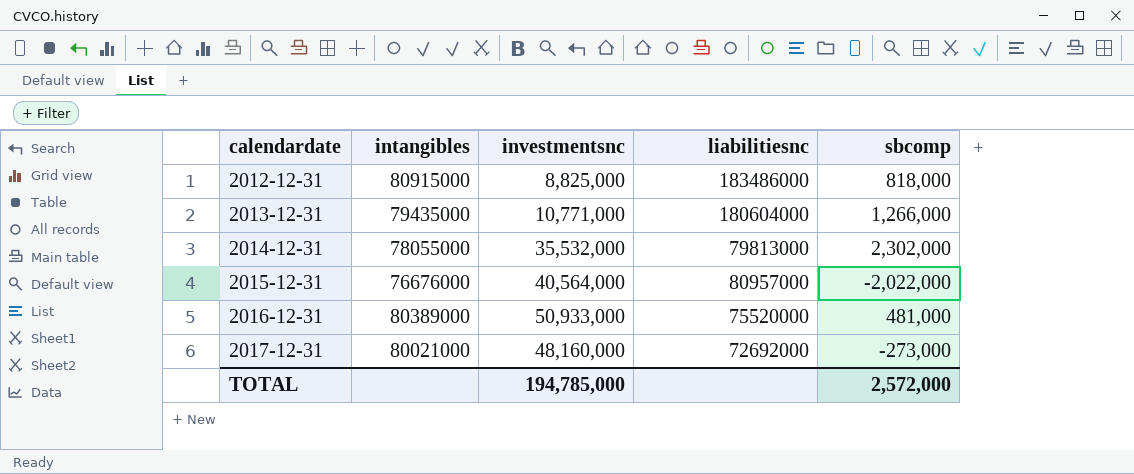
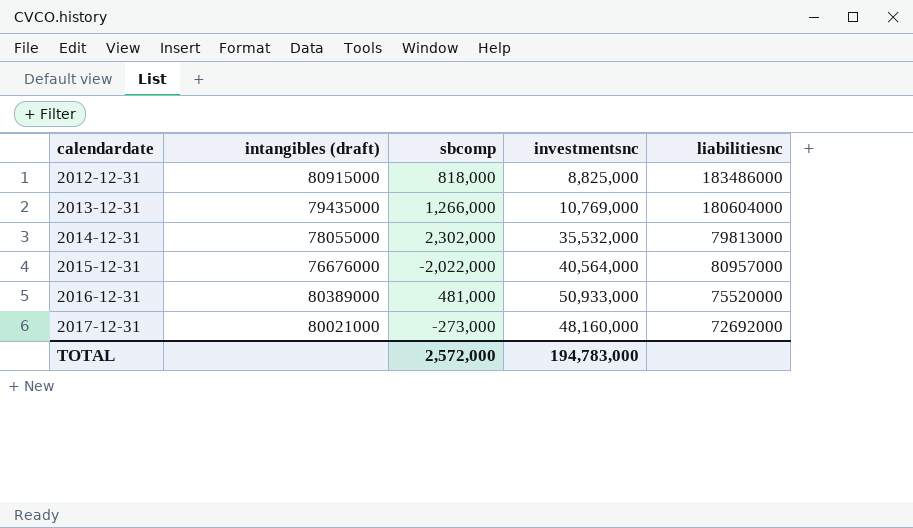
column name: intangibles -> intangibles (draft)
column sbcomp | position: 5 -> 3
2013-12-31 | investmentsnc: 10,771,000 -> 10,769,000
TOTAL | investmentsnc: 194,785,000 -> 194,783,000

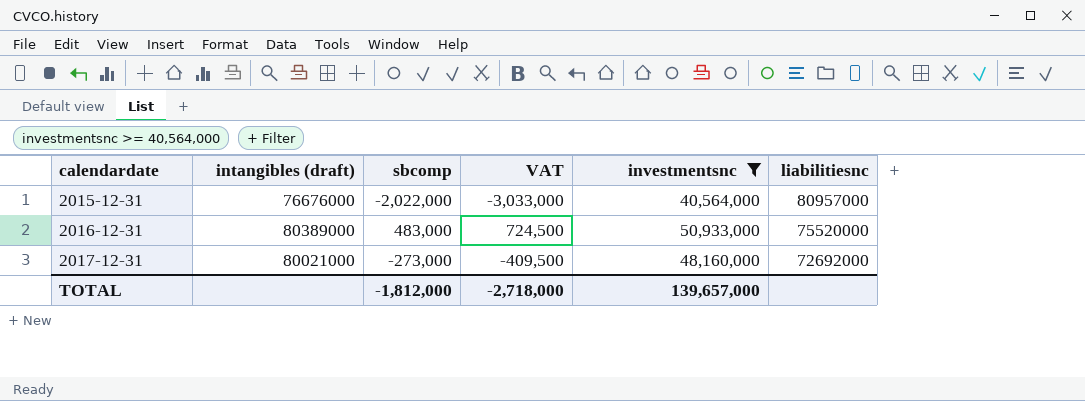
filter: none -> investmentsnc >= 40,564,000
column VAT | formula: none -> [sbcomp] * 1.5
2016-12-31 | sbcomp: 481,000 -> 483,000
TOTAL | sbcomp: 2,572,000 -> -1,812,000
TOTAL | investmentsnc: 194,783,000 -> 139,657,000

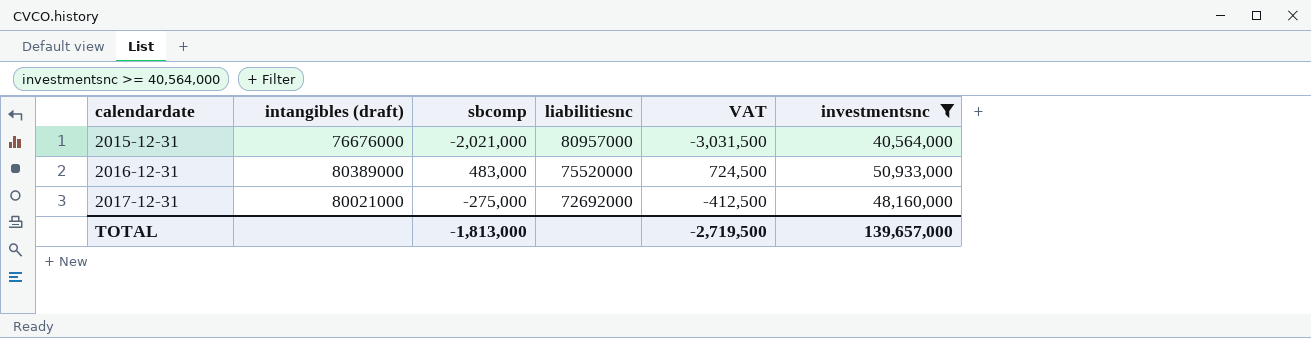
column liabilitiesnc | position: 6 -> 4
2015-12-31 | sbcomp: -2,022,000 -> -2,021,000
2015-12-31 | VAT: -3,033,000 -> -3,031,500
2017-12-31 | sbcomp: -273,000 -> -275,000
2017-12-31 | VAT: -409,500 -> -412,500
TOTAL | sbcomp: -1,812,000 -> -1,813,000
TOTAL | VAT: -2,718,000 -> -2,719,500

